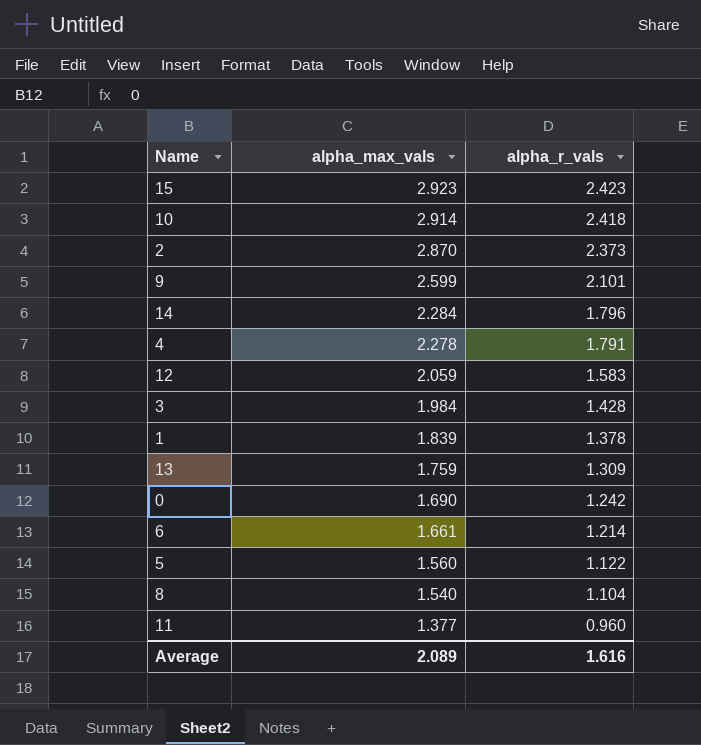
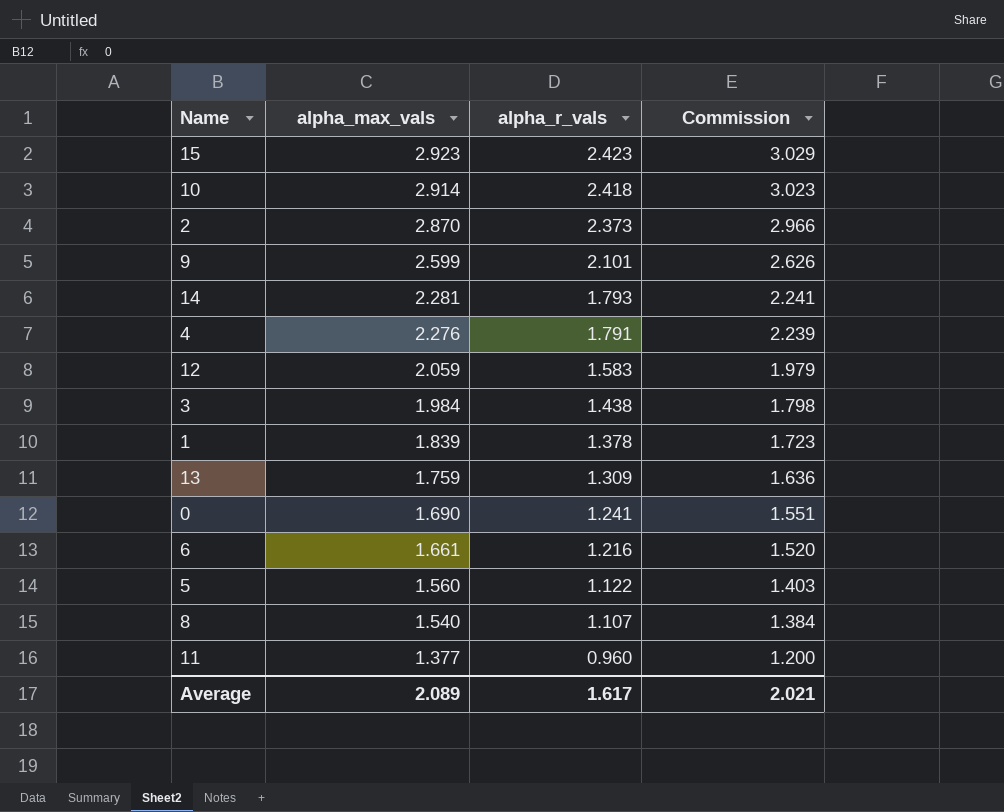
column Commission | formula: none -> [alpha_r_vals] * 1.25
14 | alpha_max_vals: 2.284 -> 2.281
14 | alpha_r_vals: 1.796 -> 1.793
4 | alpha_max_vals: 2.278 -> 2.276
3 | alpha_r_vals: 1.428 -> 1.438
0 | alpha_r_vals: 1.242 -> 1.241
6 | alpha_r_vals: 1.214 -> 1.216
8 | alpha_r_vals: 1.104 -> 1.107
Average | alpha_r_vals: 1.616 -> 1.617

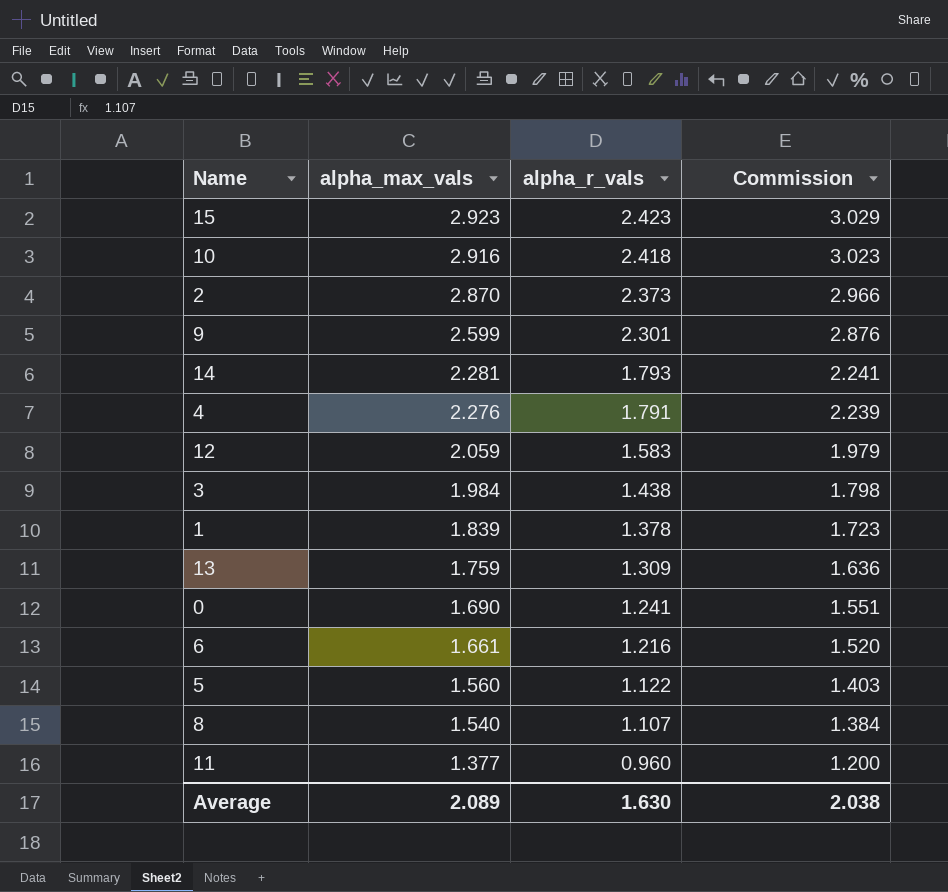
10 | alpha_max_vals: 2.914 -> 2.916
9 | alpha_r_vals: 2.101 -> 2.301
9 | Commission: 2.626 -> 2.876
Average | alpha_r_vals: 1.617 -> 1.630
Average | Commission: 2.021 -> 2.038

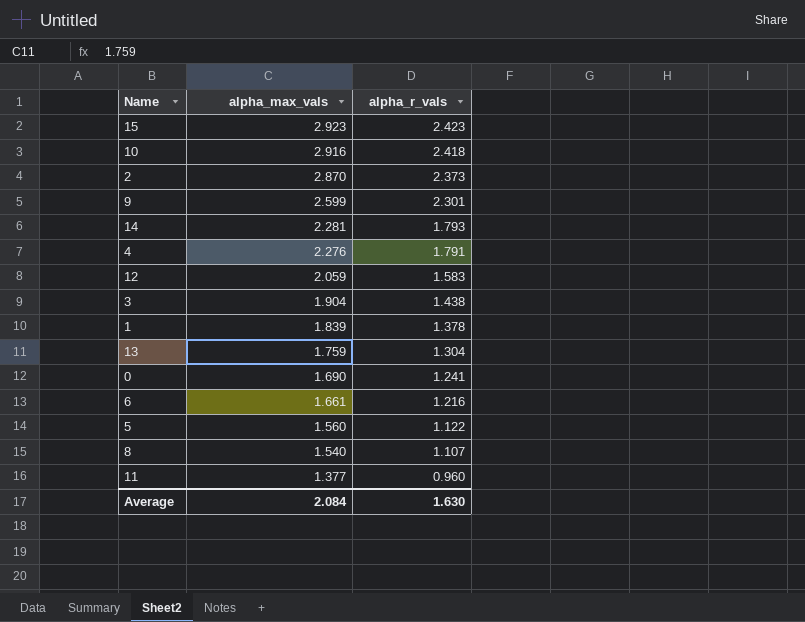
column Commission | formula: [alpha_r_vals] * 1.25 -> none
3 | alpha_max_vals: 1.984 -> 1.904
13 | alpha_r_vals: 1.309 -> 1.304
Average | alpha_max_vals: 2.089 -> 2.084

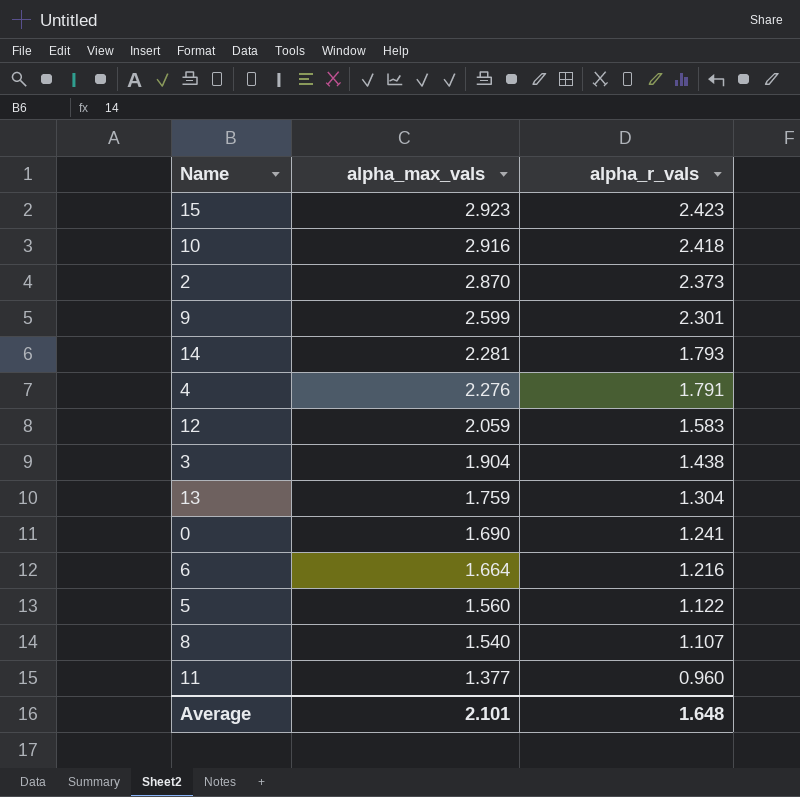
row 1: 1.839 | 1.378 -> none
6 | alpha_max_vals: 1.661 -> 1.664
Average | alpha_max_vals: 2.084 -> 2.101
Average | alpha_r_vals: 1.630 -> 1.648

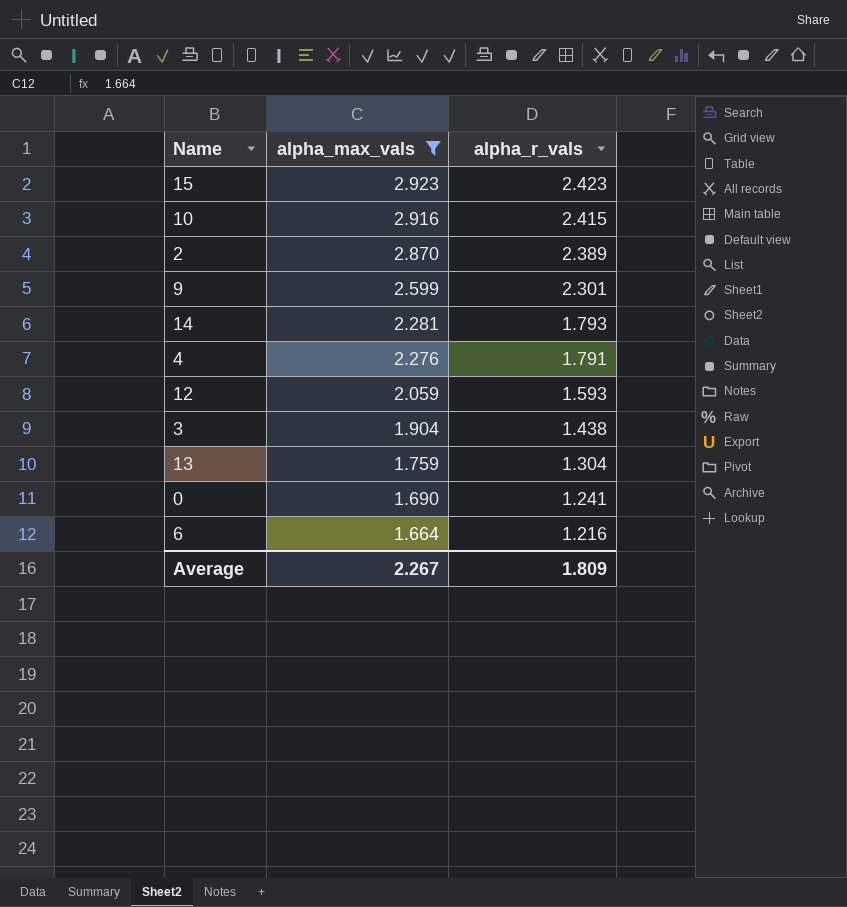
filter: none -> alpha_max_vals >= 1.664
10 | alpha_r_vals: 2.418 -> 2.415
2 | alpha_r_vals: 2.373 -> 2.389
12 | alpha_r_vals: 1.583 -> 1.593
Average | alpha_max_vals: 2.101 -> 2.267
Average | alpha_r_vals: 1.648 -> 1.809

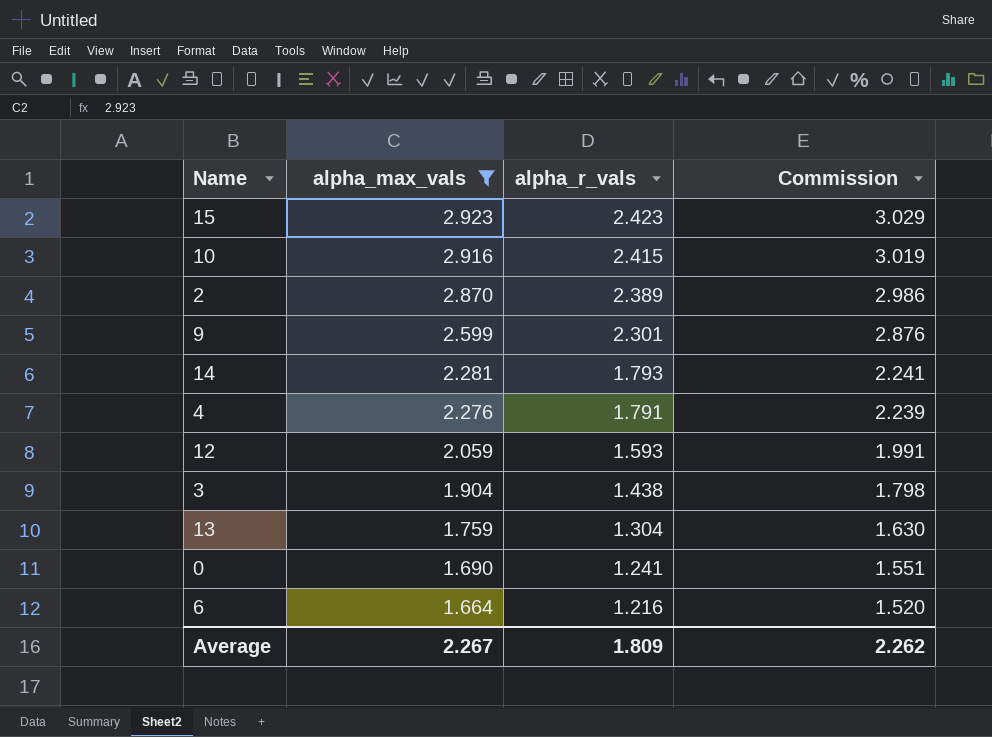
column Commission | formula: none -> [alpha_r_vals] * 1.25

